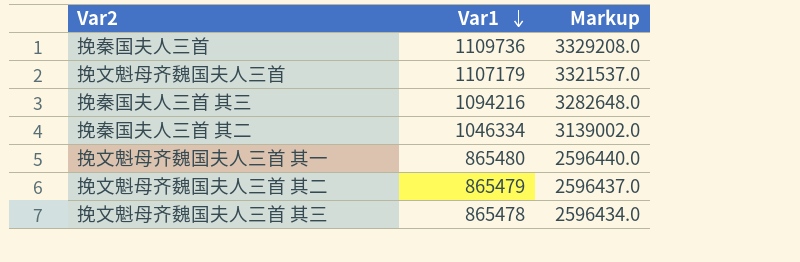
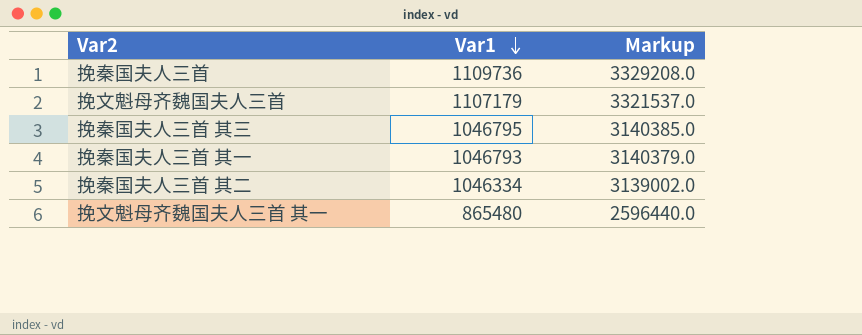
row 挽文魁母齐魏国夫人三首 其二: 865479 | 2596437.0 -> none
row 挽文魁母齐魏国夫人三首 其三: 865478 | 2596434.0 -> none
挽秦国夫人三首 其三 | Var1: 1094216 -> 1046795
挽秦国夫人三首 其三 | Markup: 3282648.0 -> 3140385.0
row 挽秦国夫人三首 其一: none -> 1046793 | 3140379.0

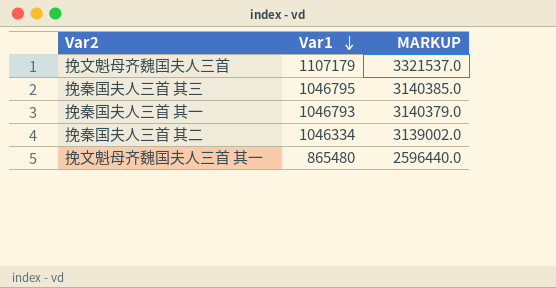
column name: Markup -> MARKUP
row 挽秦国夫人三首: 1109736 | 3329208.0 -> none

